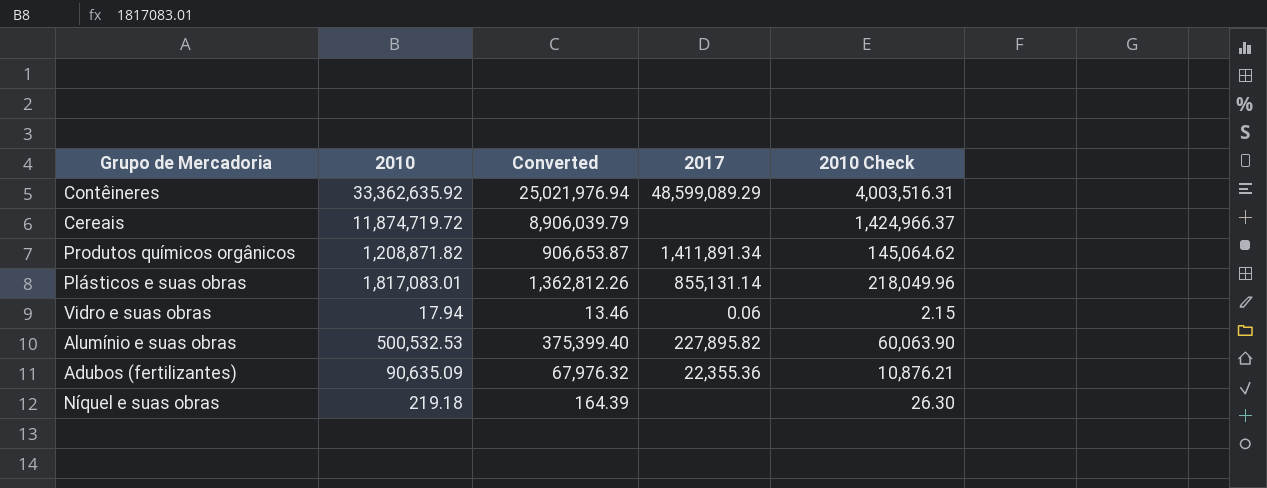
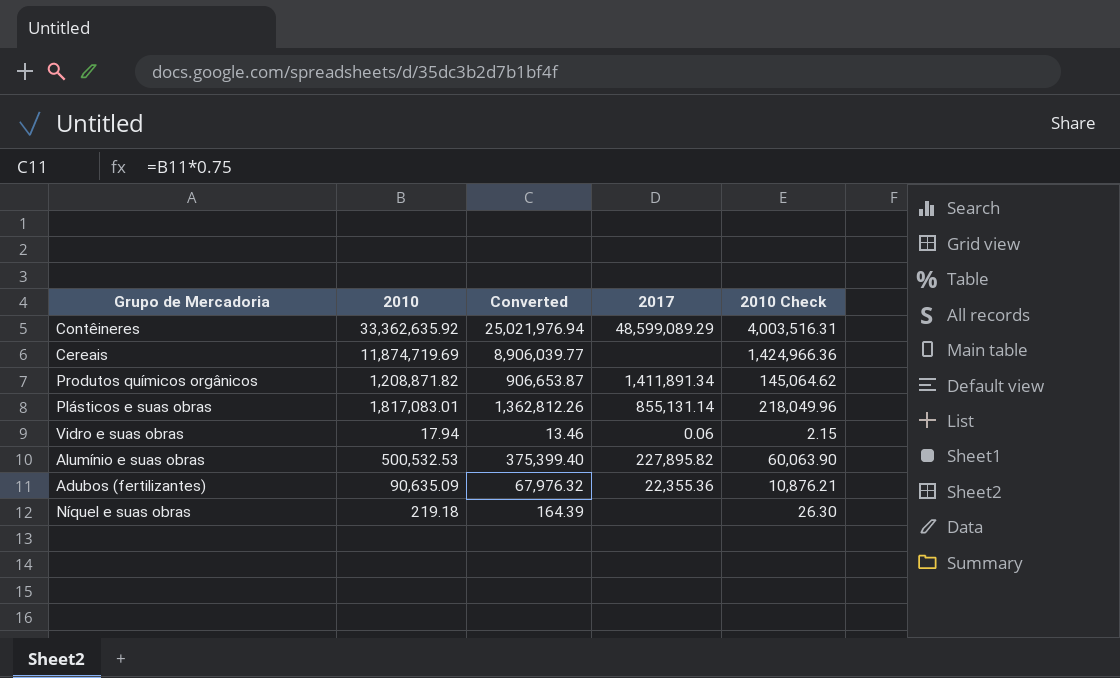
Cereais | 2010: 11,874,719.72 -> 11,874,719.69
Cereais | Converted: 8,906,039.79 -> 8,906,039.77
Cereais | 2010 Check: 1,424,966.37 -> 1,424,966.36

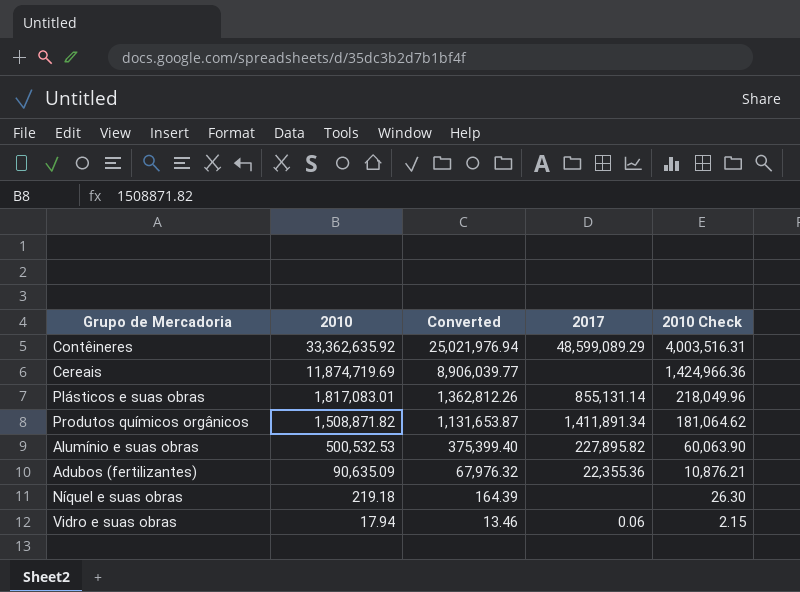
row order: none -> 2010 descending
Produtos químicos orgânicos | 2010: 1,208,871.82 -> 1,508,871.82
Produtos químicos orgânicos | Converted: 906,653.87 -> 1,131,653.87
Produtos químicos orgânicos | 2010 Check: 145,064.62 -> 181,064.62

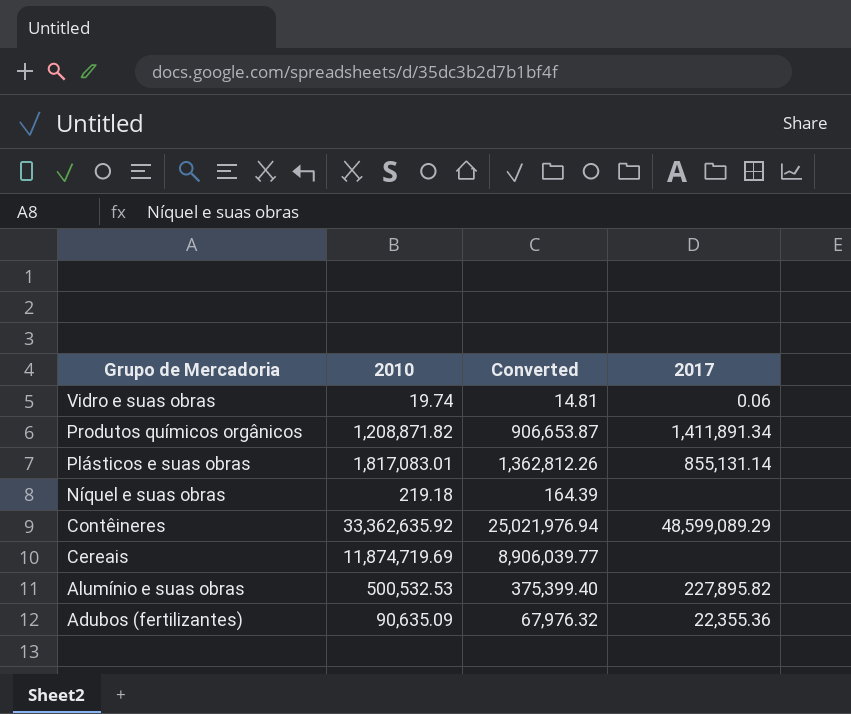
row order: 2010 descending -> Grupo de Mercadoria descending
column 2010 Check | formula: [2010] * 0.12 -> none
Vidro e suas obras | 2010: 17.94 -> 19.74
Vidro e suas obras | Converted: 13.46 -> 14.81
Produtos químicos orgânicos | 2010: 1,508,871.82 -> 1,208,871.82
Produtos químicos orgânicos | Converted: 1,131,653.87 -> 906,653.87

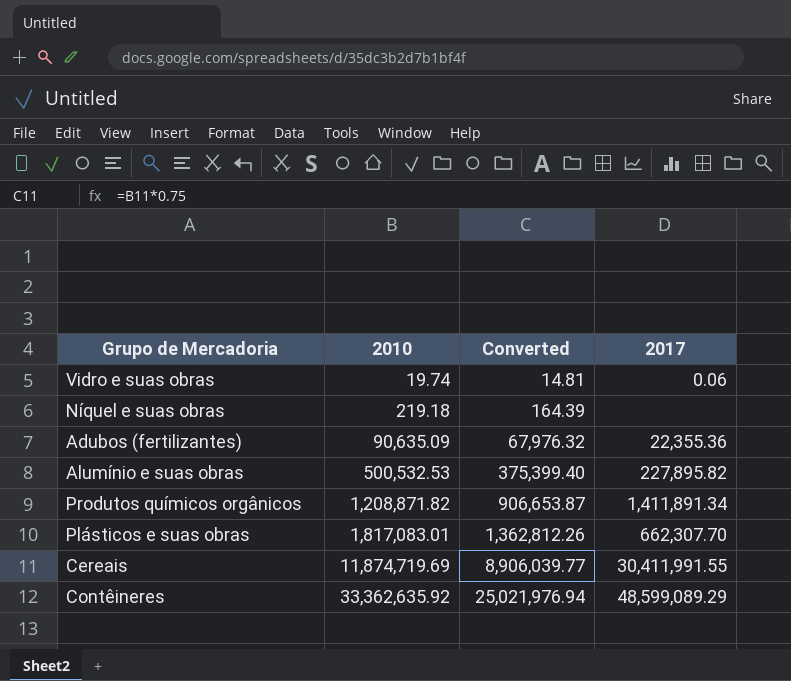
row order: Grupo de Mercadoria descending -> 2010 ascending
Plásticos e suas obras | 2017: 855,131.14 -> 662,307.70
Cereais | 2017: none -> 30,411,991.55

